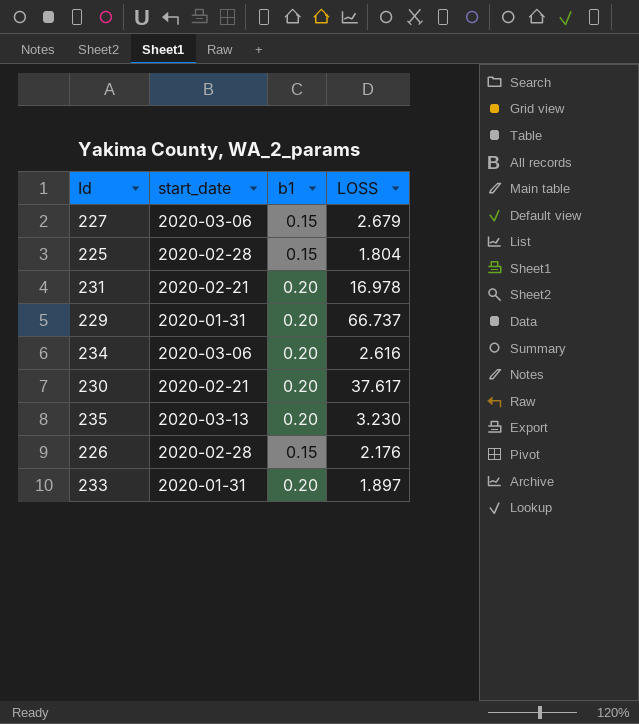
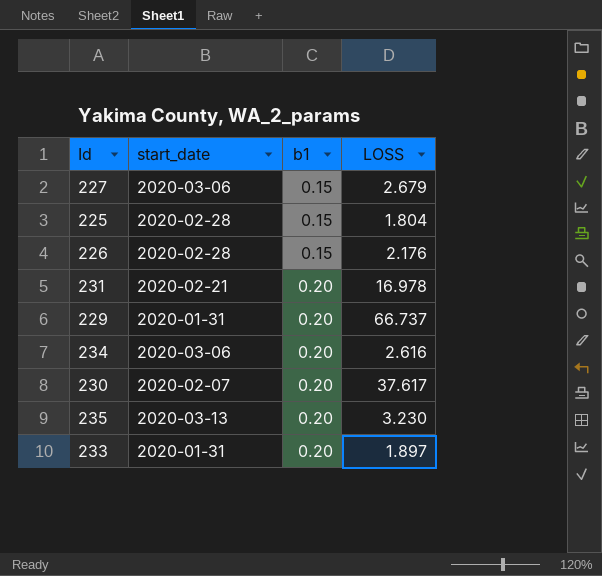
row order: none -> b1 ascending
230 | start_date: 2020-02-21 -> 2020-02-07

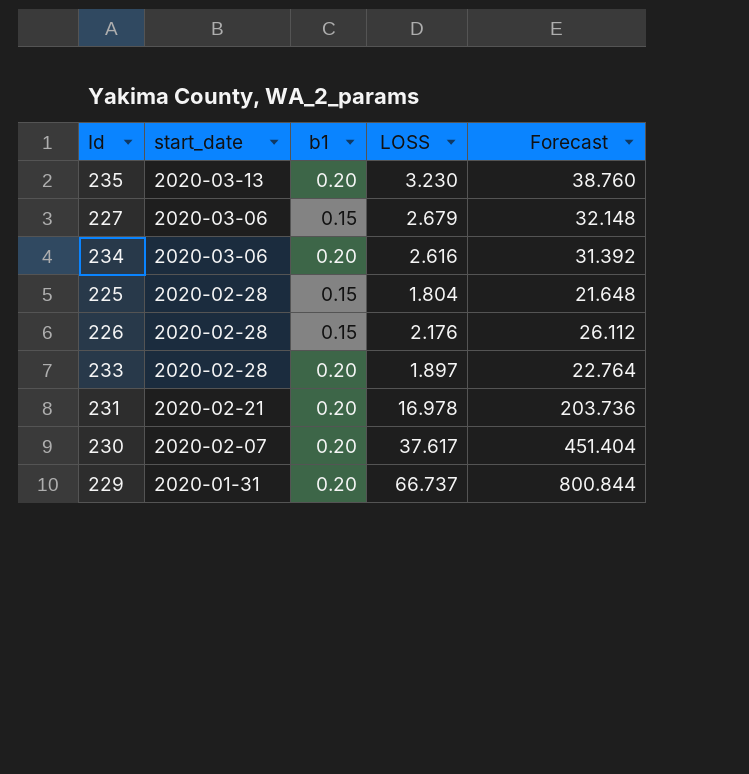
row order: b1 ascending -> start_date descending
column Forecast | formula: none -> [LOSS] * 12
233 | start_date: 2020-01-31 -> 2020-02-28

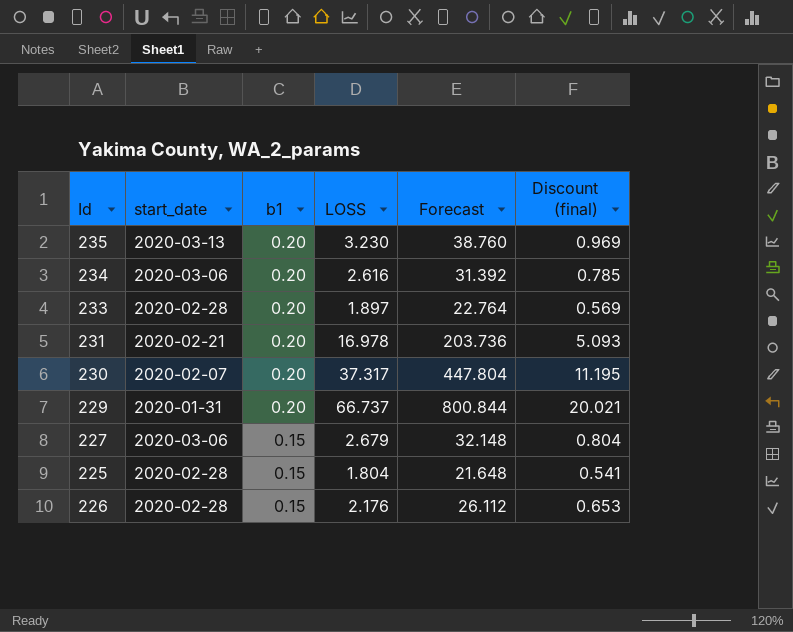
row order: start_date descending -> b1 descending
column Discount (final) | formula: none -> [LOSS] * 0.3
230 | LOSS: 37.617 -> 37.317
230 | Forecast: 451.404 -> 447.804

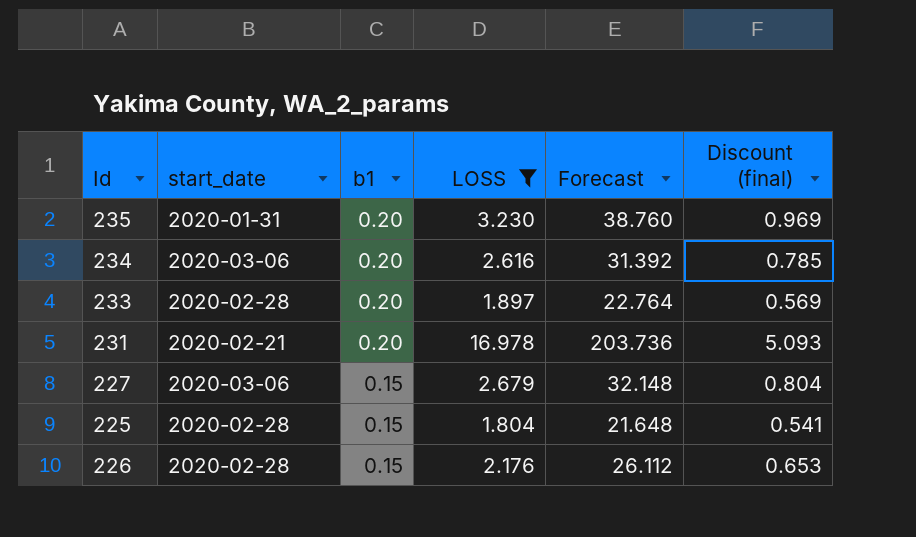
filter: none -> LOSS <= 16.978
235 | start_date: 2020-03-13 -> 2020-01-31

